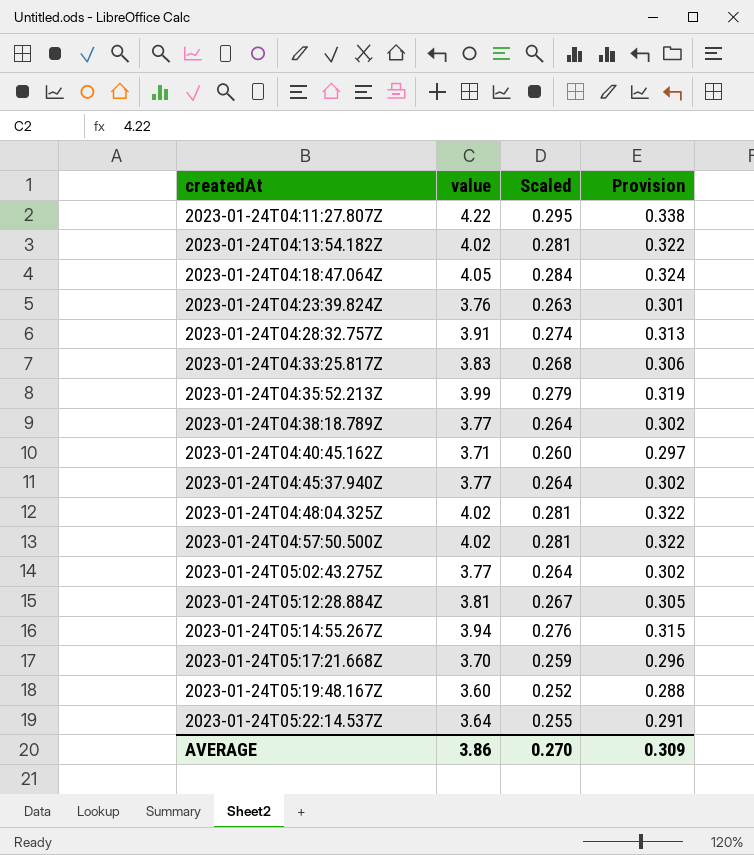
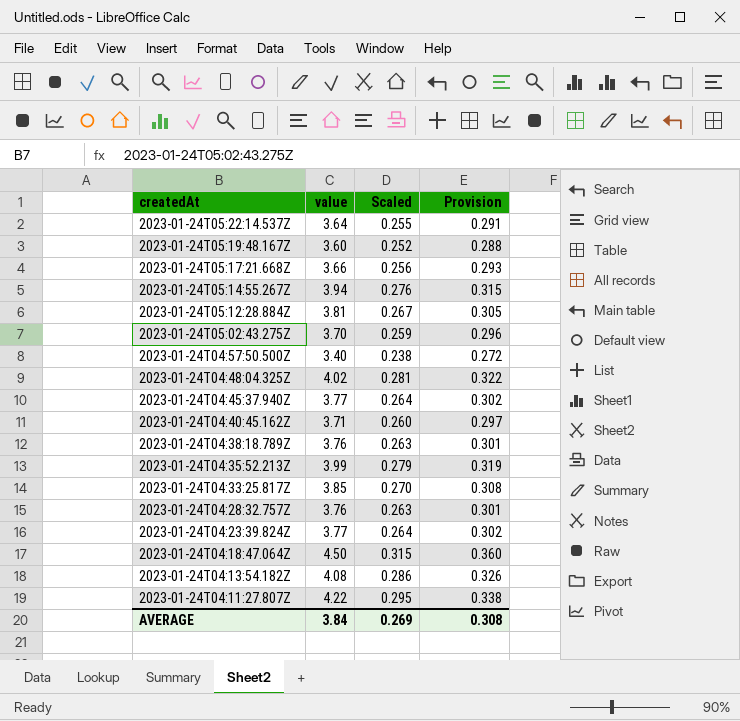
row order: createdAt ascending -> createdAt descending
2023-01-24T05:17:21.668Z | value: 3.70 -> 3.66
2023-01-24T05:17:21.668Z | Scaled: 0.259 -> 0.256
2023-01-24T05:17:21.668Z | Provision: 0.296 -> 0.293
2023-01-24T05:02:43.275Z | value: 3.77 -> 3.70
2023-01-24T05:02:43.275Z | Scaled: 0.264 -> 0.259
2023-01-24T05:02:43.275Z | Provision: 0.302 -> 0.296
2023-01-24T04:57:50.500Z | value: 4.02 -> 3.40
2023-01-24T04:57:50.500Z | Scaled: 0.281 -> 0.238
2023-01-24T04:57:50.500Z | Provision: 0.322 -> 0.272
2023-01-24T04:38:18.789Z | value: 3.77 -> 3.76
2023-01-24T04:38:18.789Z | Scaled: 0.264 -> 0.263
2023-01-24T04:38:18.789Z | Provision: 0.302 -> 0.301
2023-01-24T04:33:25.817Z | value: 3.83 -> 3.85
2023-01-24T04:33:25.817Z | Scaled: 0.268 -> 0.270
2023-01-24T04:33:25.817Z | Provision: 0.306 -> 0.308
2023-01-24T04:28:32.757Z | value: 3.91 -> 3.76
2023-01-24T04:28:32.757Z | Scaled: 0.274 -> 0.263
2023-01-24T04:28:32.757Z | Provision: 0.313 -> 0.301
2023-01-24T04:23:39.824Z | value: 3.76 -> 3.77
2023-01-24T04:23:39.824Z | Scaled: 0.263 -> 0.264
2023-01-24T04:23:39.824Z | Provision: 0.301 -> 0.302
2023-01-24T04:18:47.064Z | value: 4.05 -> 4.50
2023-01-24T04:18:47.064Z | Scaled: 0.284 -> 0.315
2023-01-24T04:18:47.064Z | Provision: 0.324 -> 0.360
2023-01-24T04:13:54.182Z | value: 4.02 -> 4.08
2023-01-24T04:13:54.182Z | Scaled: 0.281 -> 0.286
2023-01-24T04:13:54.182Z | Provision: 0.322 -> 0.326
AVERAGE | value: 3.86 -> 3.84
AVERAGE | Scaled: 0.270 -> 0.269
AVERAGE | Provision: 0.309 -> 0.308

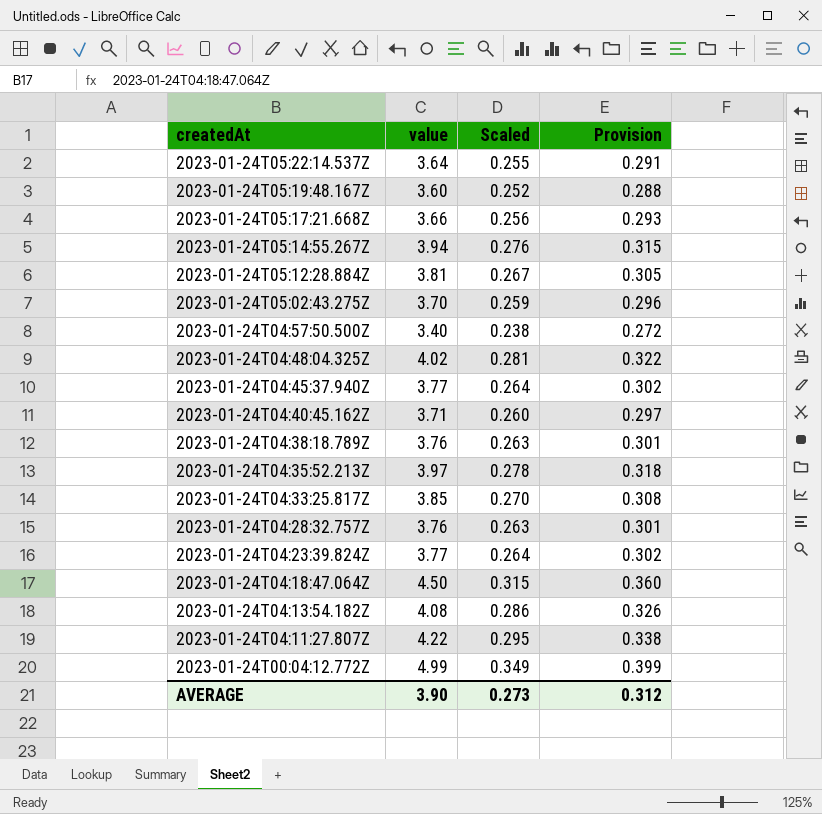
2023-01-24T04:35:52.213Z | value: 3.99 -> 3.97
2023-01-24T04:35:52.213Z | Scaled: 0.279 -> 0.278
2023-01-24T04:35:52.213Z | Provision: 0.319 -> 0.318
row 2023-01-24T00:04:12.772Z: none -> 4.99 | 0.349 | 0.399
AVERAGE | value: 3.84 -> 3.90
AVERAGE | Scaled: 0.269 -> 0.273
AVERAGE | Provision: 0.308 -> 0.312

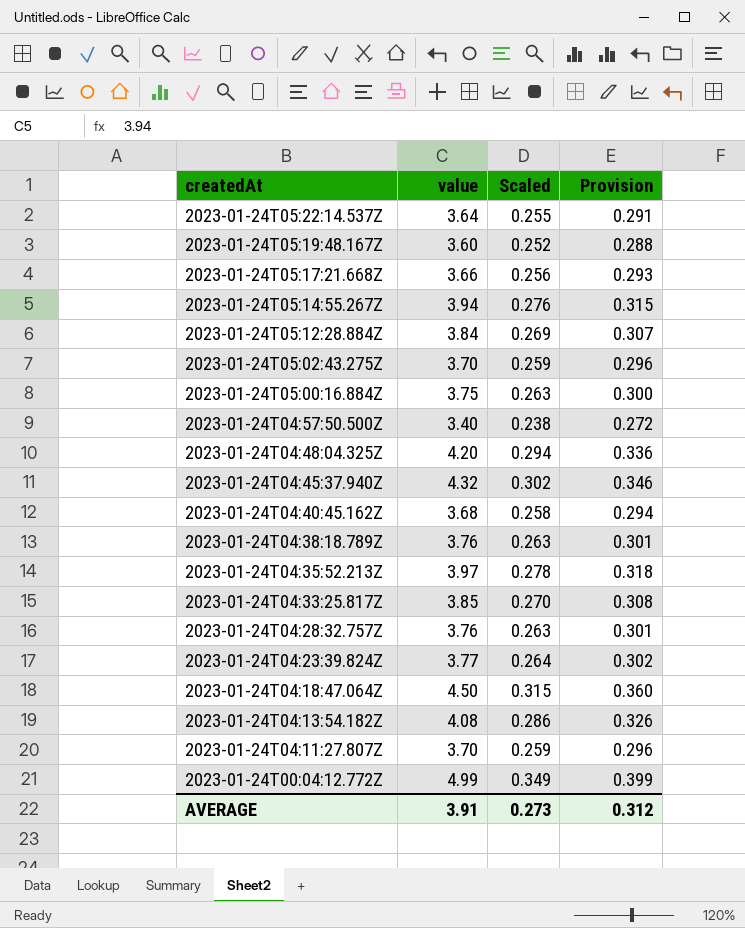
2023-01-24T05:12:28.884Z | value: 3.81 -> 3.84
2023-01-24T05:12:28.884Z | Scaled: 0.267 -> 0.269
2023-01-24T05:12:28.884Z | Provision: 0.305 -> 0.307
row 2023-01-24T05:00:16.884Z: none -> 3.75 | 0.263 | 0.300
2023-01-24T04:48:04.325Z | value: 4.02 -> 4.20
2023-01-24T04:48:04.325Z | Scaled: 0.281 -> 0.294
2023-01-24T04:48:04.325Z | Provision: 0.322 -> 0.336
2023-01-24T04:45:37.940Z | value: 3.77 -> 4.32
2023-01-24T04:45:37.940Z | Scaled: 0.264 -> 0.302
2023-01-24T04:45:37.940Z | Provision: 0.302 -> 0.346
2023-01-24T04:40:45.162Z | value: 3.71 -> 3.68
2023-01-24T04:40:45.162Z | Scaled: 0.260 -> 0.258
2023-01-24T04:40:45.162Z | Provision: 0.297 -> 0.294
2023-01-24T04:11:27.807Z | value: 4.22 -> 3.70
2023-01-24T04:11:27.807Z | Scaled: 0.295 -> 0.259
2023-01-24T04:11:27.807Z | Provision: 0.338 -> 0.296
AVERAGE | value: 3.90 -> 3.91

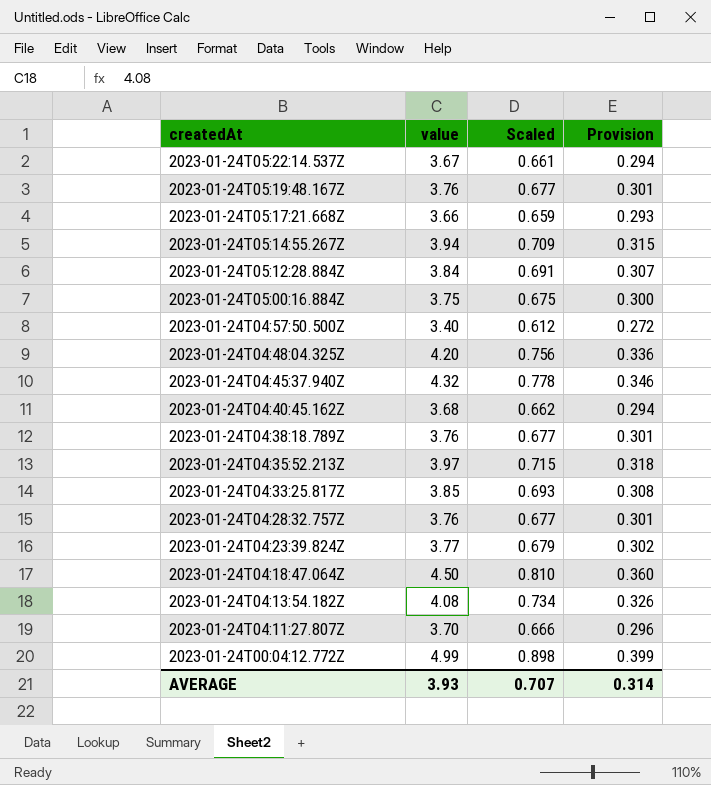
column Scaled | formula: [value] * 0.07 -> [value] * 0.18
row 2023-01-24T05:02:43.275Z: 3.70 | 0.259 | 0.296 -> none
2023-01-24T05:22:14.537Z | value: 3.64 -> 3.67
2023-01-24T05:22:14.537Z | Provision: 0.291 -> 0.294
2023-01-24T05:19:48.167Z | value: 3.60 -> 3.76
2023-01-24T05:19:48.167Z | Provision: 0.288 -> 0.301
AVERAGE | value: 3.91 -> 3.93
AVERAGE | Scaled: 0.273 -> 0.707
AVERAGE | Provision: 0.312 -> 0.314

